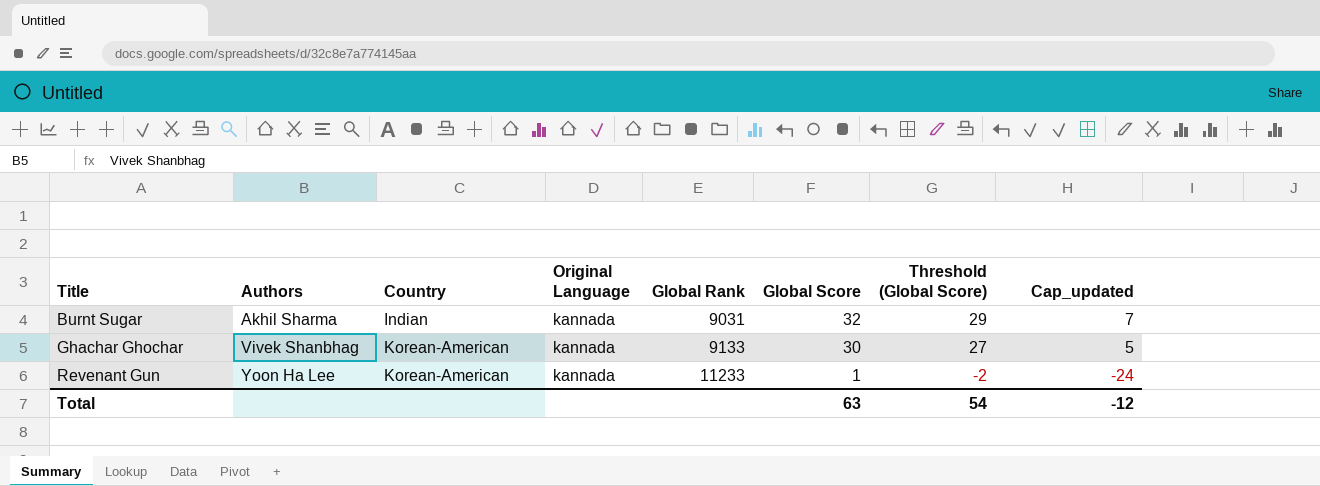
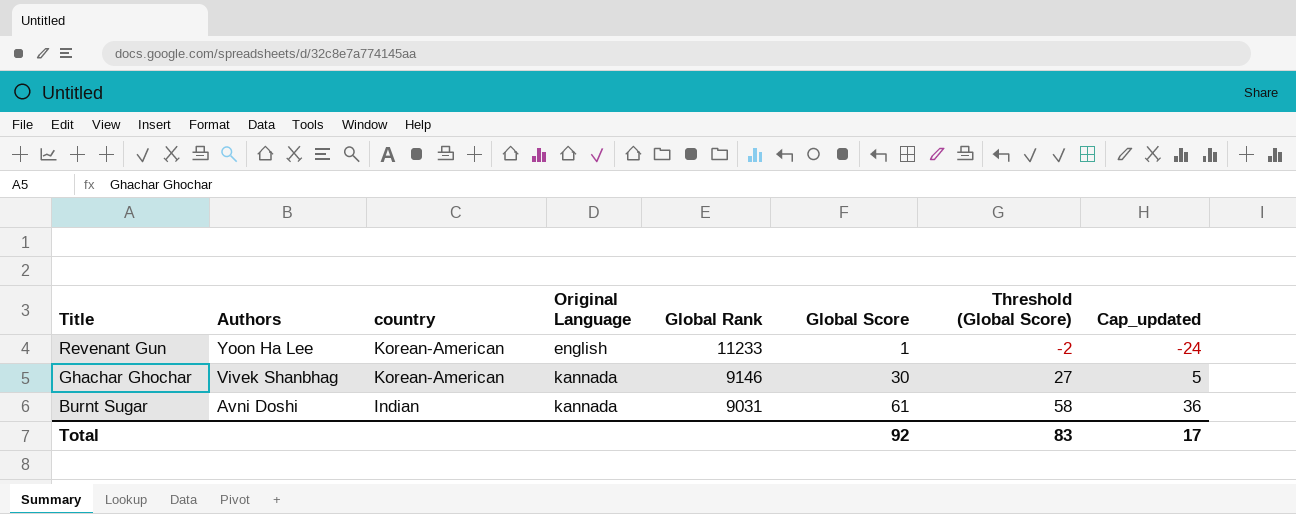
row order: Title ascending -> Title descending
column name: Country -> country
Revenant Gun | Original Language: kannada -> english
Ghachar Ghochar | Global Rank: 9133 -> 9146
Burnt Sugar | Authors: Akhil Sharma -> Avni Doshi
Burnt Sugar | Global Score: 32 -> 61
Burnt Sugar | Threshold (Global Score): 29 -> 58
Burnt Sugar | Cap_updated: 7 -> 36
Total | Global Score: 63 -> 92
Total | Threshold (Global Score): 54 -> 83
Total | Cap_updated: -12 -> 17

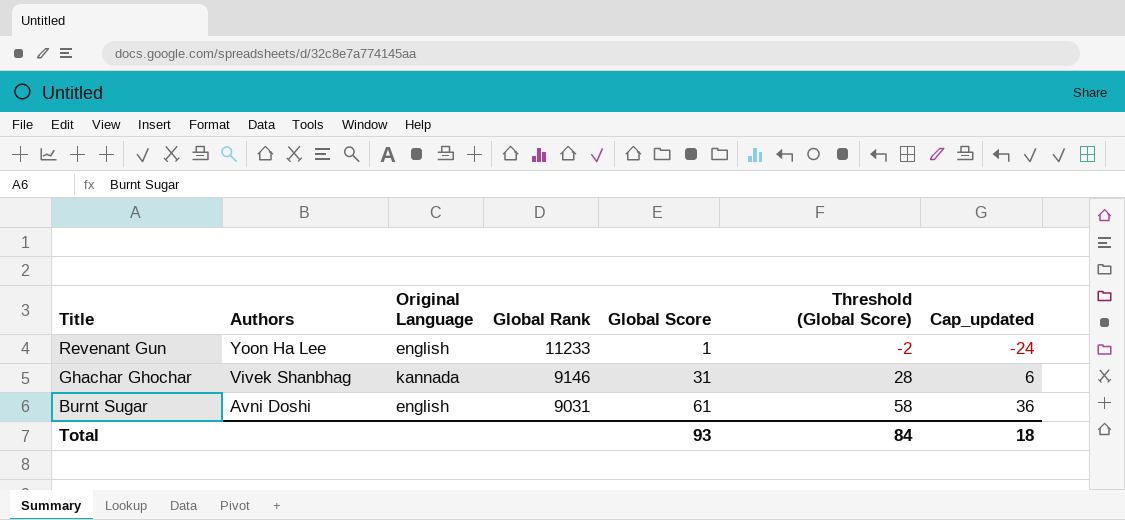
column country | position: 3 -> none
Ghachar Ghochar | Global Score: 30 -> 31
Ghachar Ghochar | Threshold (Global Score): 27 -> 28
Ghachar Ghochar | Cap_updated: 5 -> 6
Burnt Sugar | Original Language: kannada -> english
Total | Global Score: 92 -> 93
Total | Threshold (Global Score): 83 -> 84
Total | Cap_updated: 17 -> 18

